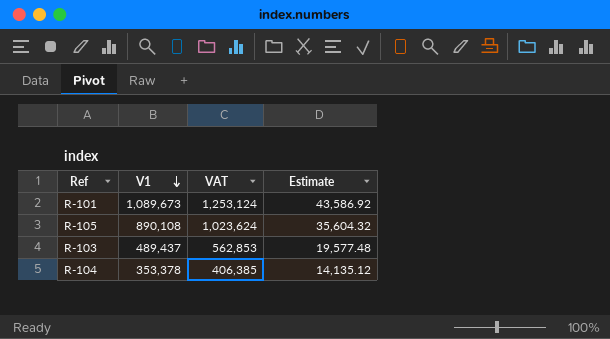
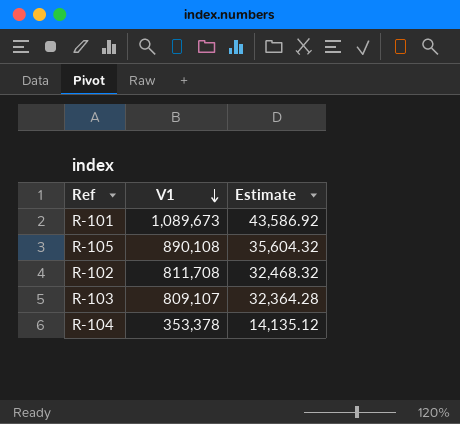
column VAT | formula: [V1] * 1.15 -> none
row R-102: none -> 811,708 | 32,468.32
R-103 | V1: 489,437 -> 809,107
R-103 | Estimate: 19,577.48 -> 32,364.28

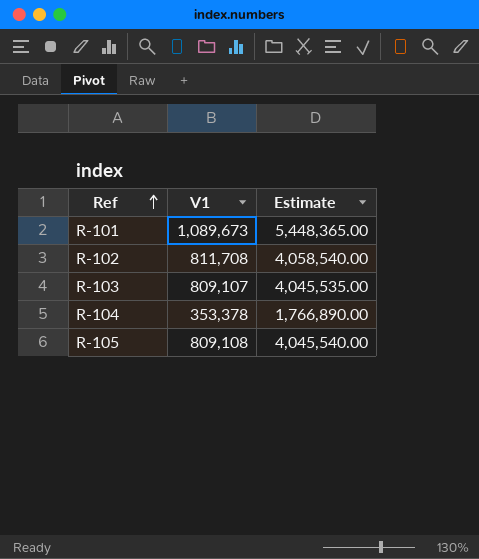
row order: V1 descending -> Ref ascending
column Estimate | formula: [V1] * 0.04 -> [V1] * 5
R-105 | V1: 890,108 -> 809,108

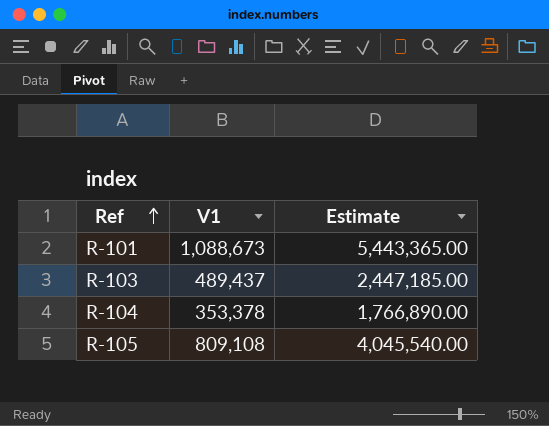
row R-102: 811,708 | 4,058,540.00 -> none
R-101 | V1: 1,089,673 -> 1,088,673
R-101 | Estimate: 5,448,365.00 -> 5,443,365.00
R-103 | V1: 809,107 -> 489,437
R-103 | Estimate: 4,045,535.00 -> 2,447,185.00

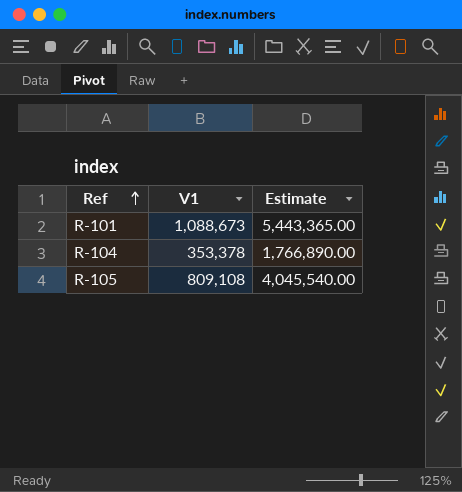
row R-103: 489,437 | 2,447,185.00 -> none

